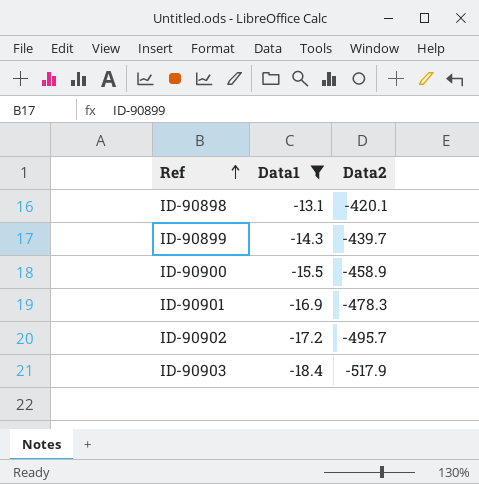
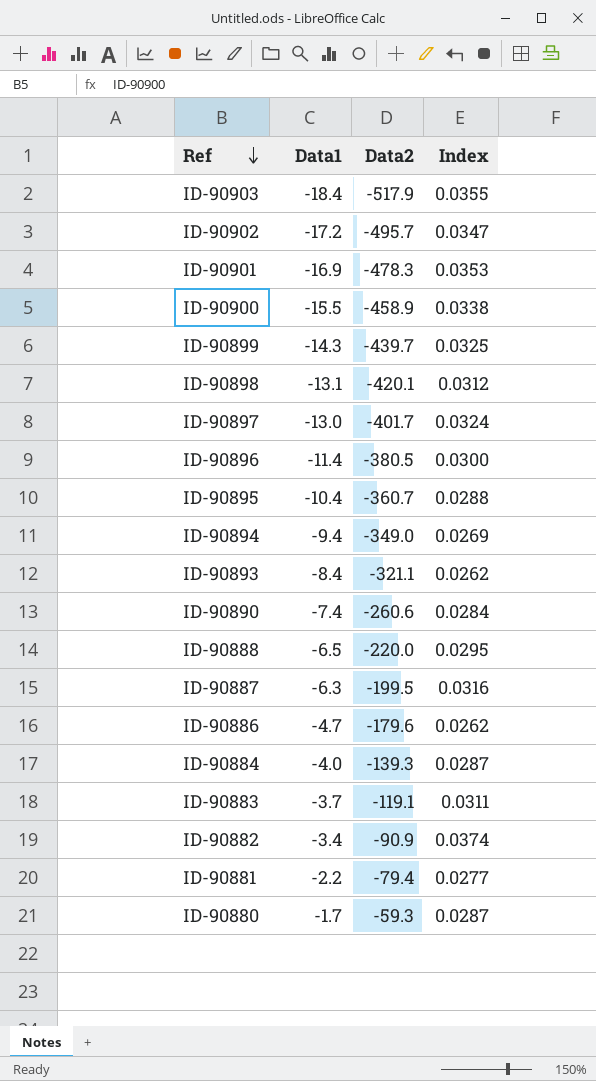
filter: Data1 <= -13.1 -> none
row order: Ref ascending -> Ref descending
column Index | formula: none -> [Data1] / [Data2]

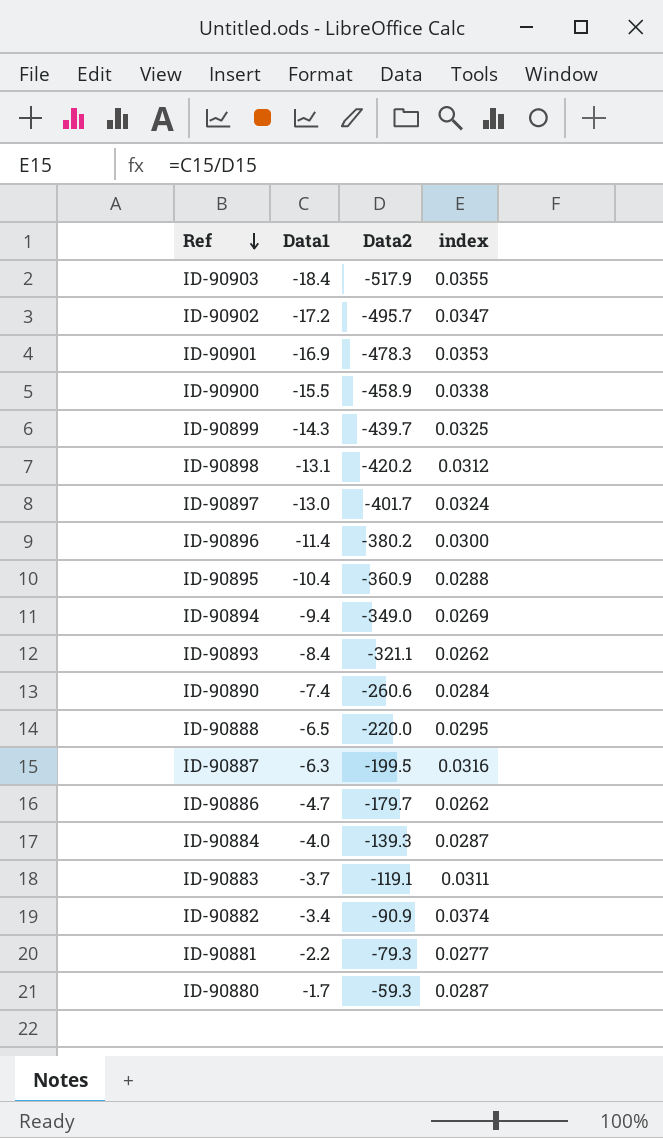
column name: Index -> index
ID-90898 | Data2: -420.1 -> -420.2
ID-90896 | Data2: -380.5 -> -380.2
ID-90895 | Data2: -360.7 -> -360.9
ID-90886 | Data2: -179.6 -> -179.7
ID-90881 | Data2: -79.4 -> -79.3

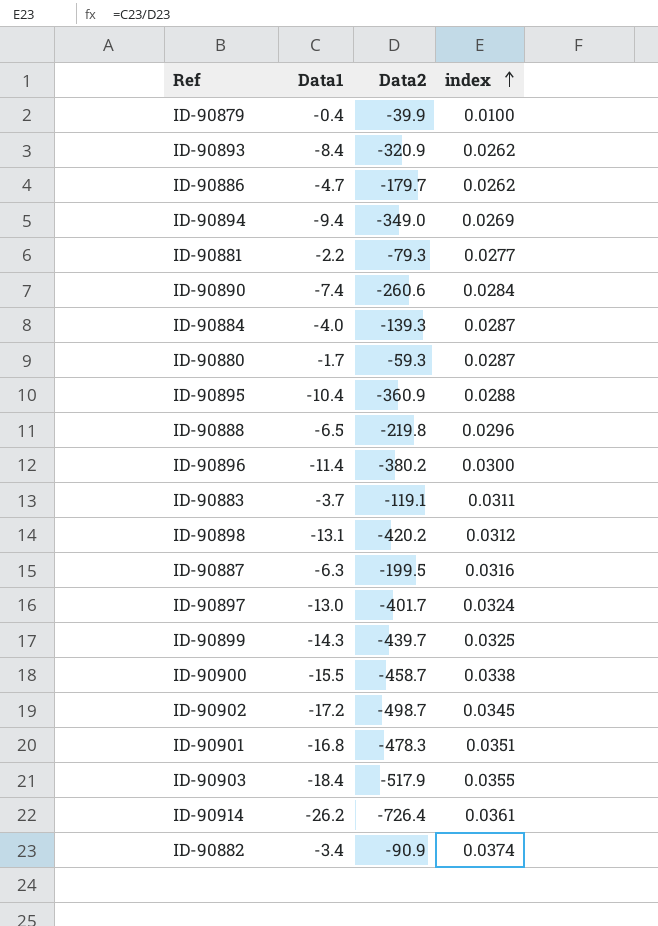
row order: Ref descending -> index ascending
row ID-90879: none -> -0.4 | -39.9 | 0.0100
ID-90893 | Data2: -321.1 -> -320.9
ID-90888 | Data2: -220.0 -> -219.8
ID-90888 | index: 0.0295 -> 0.0296
ID-90900 | Data2: -458.9 -> -458.7
ID-90902 | Data2: -495.7 -> -498.7
ID-90902 | index: 0.0347 -> 0.0345
ID-90901 | Data1: -16.9 -> -16.8
ID-90901 | index: 0.0353 -> 0.0351
row ID-90914: none -> -26.2 | -726.4 | 0.0361

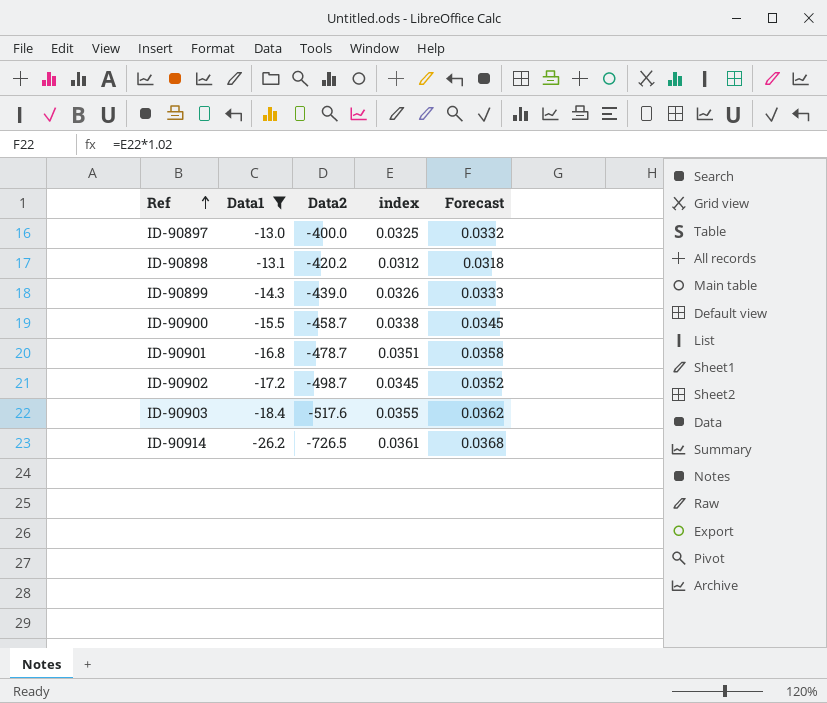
filter: none -> Data1 <= -13.0
row order: index ascending -> Ref ascending
column Forecast | formula: none -> [index] * 1.02
ID-90897 | Data2: -401.7 -> -400.0
ID-90897 | index: 0.0324 -> 0.0325
ID-90899 | Data2: -439.7 -> -439.0
ID-90899 | index: 0.0325 -> 0.0326
ID-90901 | Data2: -478.3 -> -478.7
ID-90903 | Data2: -517.9 -> -517.6
ID-90914 | Data2: -726.4 -> -726.5

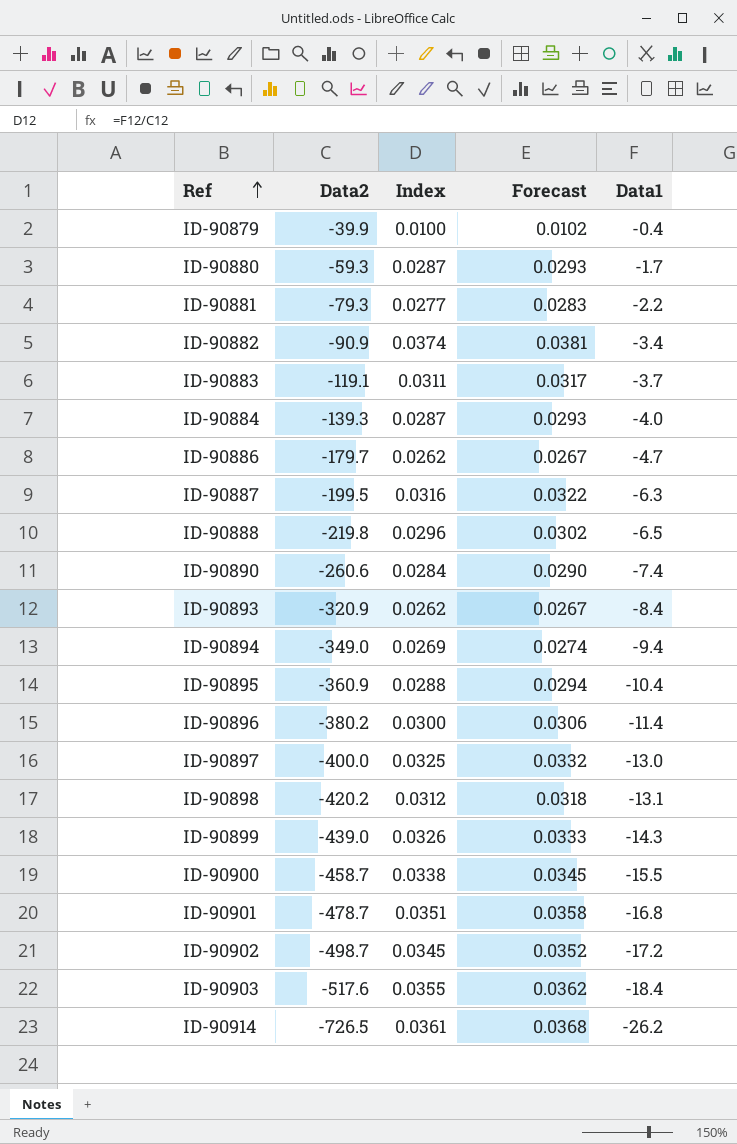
filter: Data1 <= -13.0 -> none
column name: index -> Index
column Data1 | position: 2 -> 5

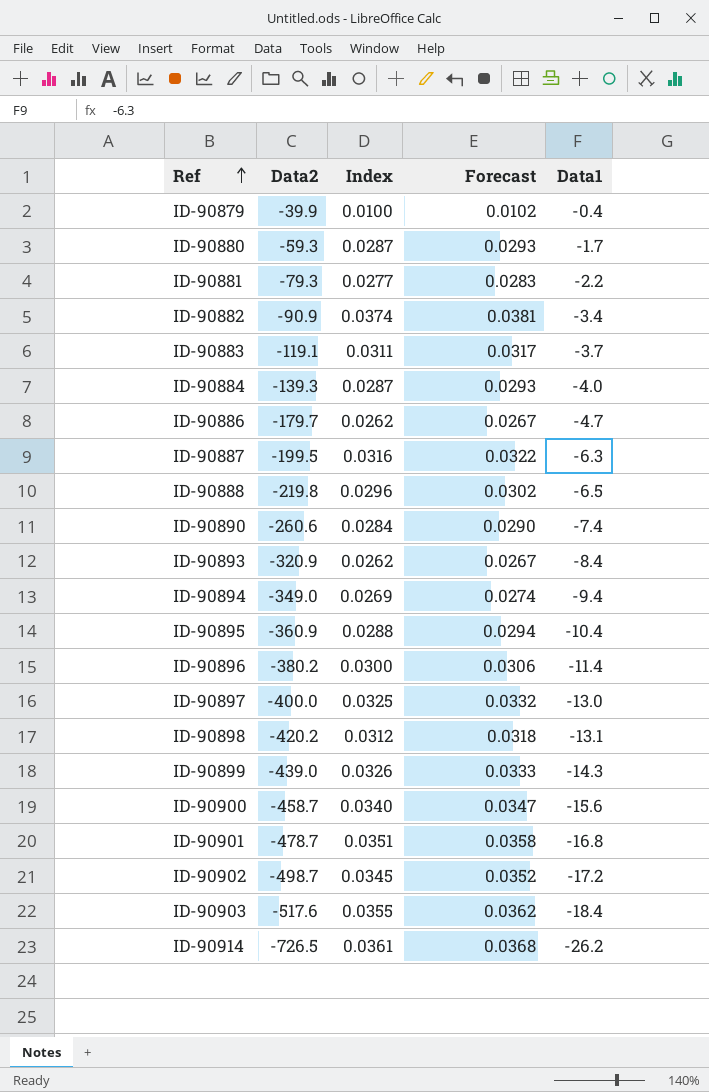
ID-90900 | Index: 0.0338 -> 0.0340
ID-90900 | Forecast: 0.0345 -> 0.0347
ID-90900 | Data1: -15.5 -> -15.6

